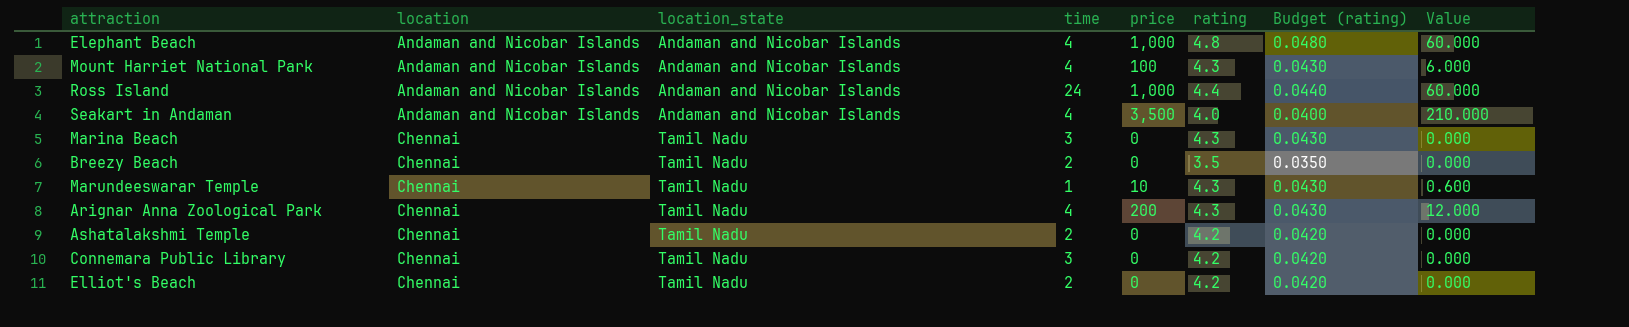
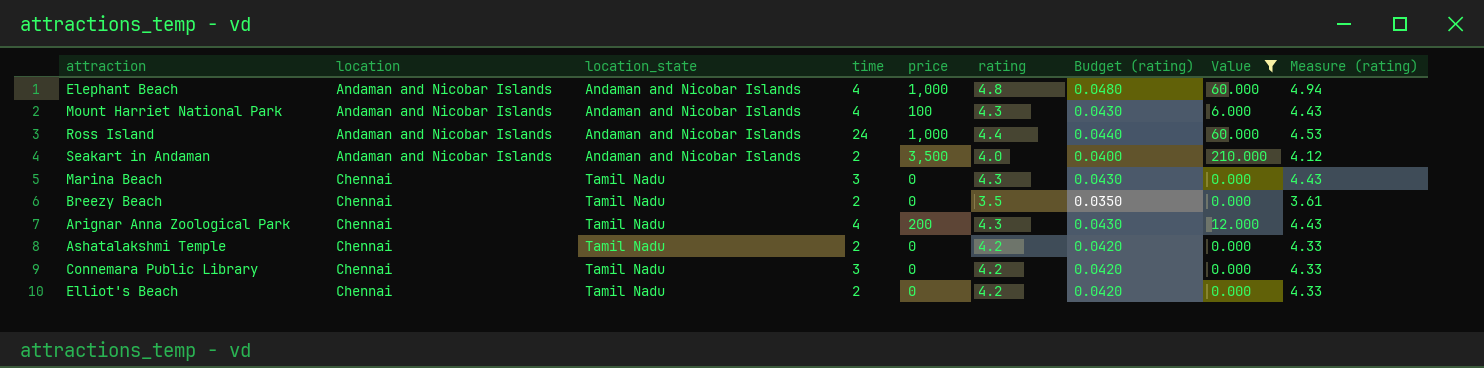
filter: none -> Value != 0.600
column Measure (rating) | formula: none -> [rating] * 1.03
Seakart in Andaman | time: 4 -> 2

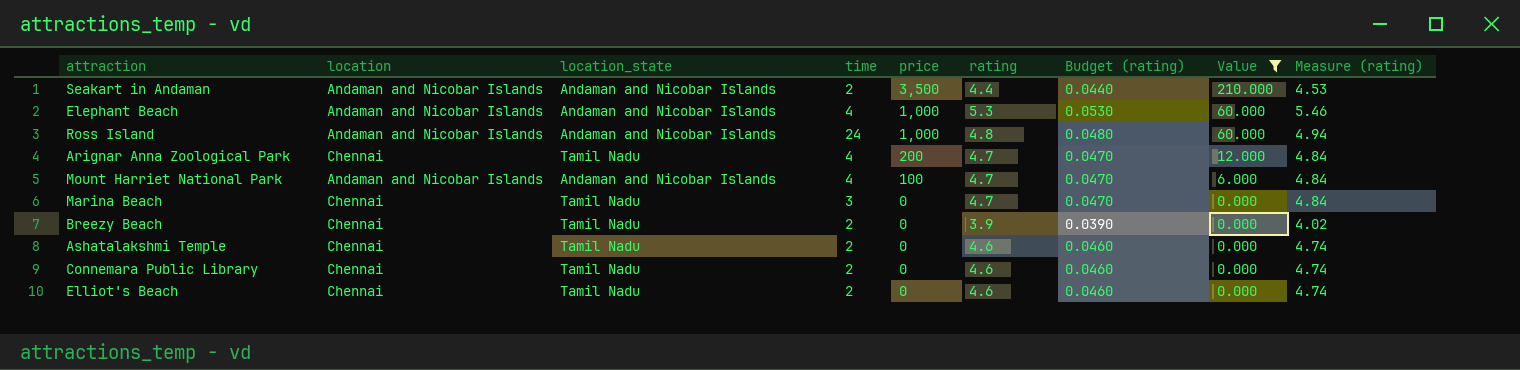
row order: location ascending -> price descending
Seakart in Andaman | rating: 4.0 -> 4.4
Seakart in Andaman | Budget (rating): 0.0400 -> 0.0440
Seakart in Andaman | Measure (rating): 4.12 -> 4.53
Elephant Beach | rating: 4.8 -> 5.3
Elephant Beach | Budget (rating): 0.0480 -> 0.0530
Elephant Beach | Measure (rating): 4.94 -> 5.46
Ross Island | rating: 4.4 -> 4.8
Ross Island | Budget (rating): 0.0440 -> 0.0480
Ross Island | Measure (rating): 4.53 -> 4.94
Arignar Anna Zoological Park | rating: 4.3 -> 4.7
Arignar Anna Zoological Park | Budget (rating): 0.0430 -> 0.0470
Arignar Anna Zoological Park | Measure (rating): 4.43 -> 4.84
Mount Harriet National Park | rating: 4.3 -> 4.7
Mount Harriet National Park | Budget (rating): 0.0430 -> 0.0470
Mount Harriet National Park | Measure (rating): 4.43 -> 4.84
Marina Beach | rating: 4.3 -> 4.7
Marina Beach | Budget (rating): 0.0430 -> 0.0470
Marina Beach | Measure (rating): 4.43 -> 4.84
Breezy Beach | rating: 3.5 -> 3.9
Breezy Beach | Budget (rating): 0.0350 -> 0.0390
Breezy Beach | Measure (rating): 3.61 -> 4.02
Ashatalakshmi Temple | rating: 4.2 -> 4.6
Ashatalakshmi Temple | Budget (rating): 0.0420 -> 0.0460
Ashatalakshmi Temple | Measure (rating): 4.33 -> 4.74
Connemara Public Library | time: 3 -> 2
Connemara Public Library | rating: 4.2 -> 4.6
Connemara Public Library | Budget (rating): 0.0420 -> 0.0460
Connemara Public Library | Measure (rating): 4.33 -> 4.74
Elliot's Beach | rating: 4.2 -> 4.6
Elliot's Beach | Budget (rating): 0.0420 -> 0.0460
Elliot's Beach | Measure (rating): 4.33 -> 4.74

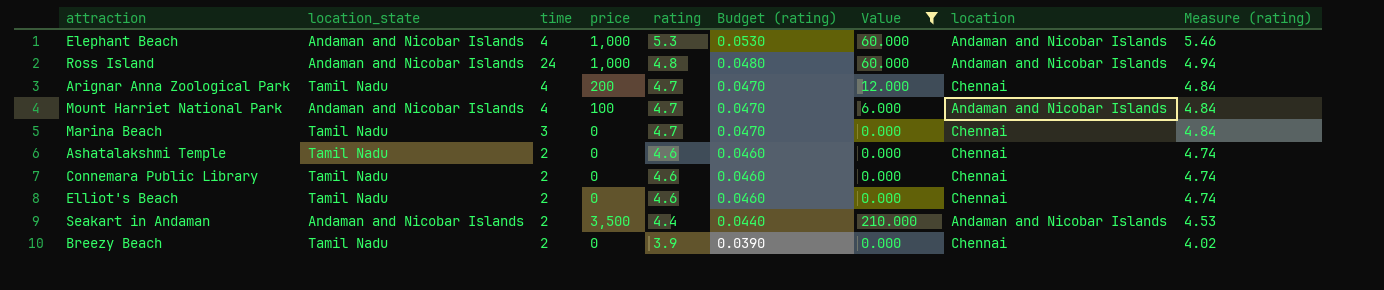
row order: price descending -> rating descending
column location | position: 2 -> 8

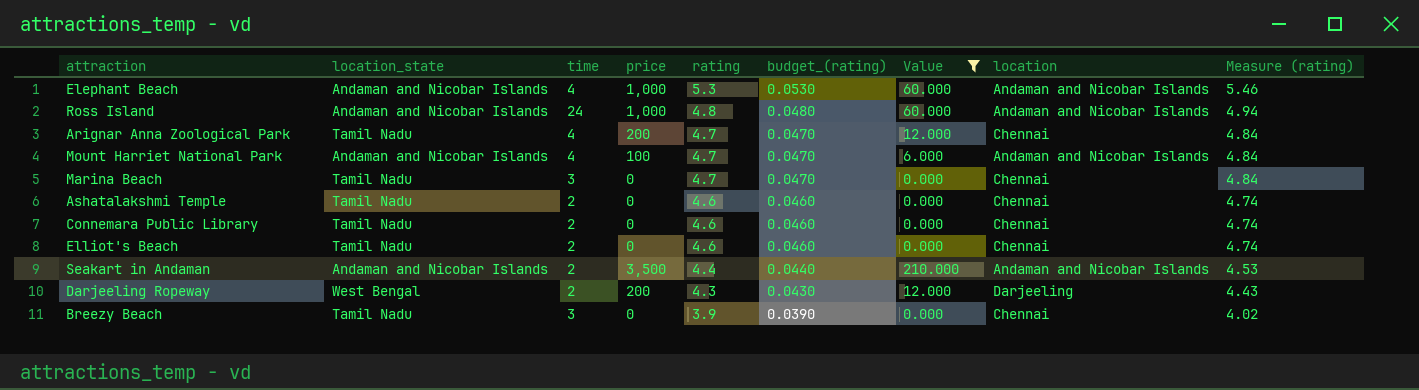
column name: Budget (rating) -> budget_(rating)
row Darjeeling Ropeway: none -> West Bengal | 2 | 200 | 4.3 | 0.0430 | 12.000 | Darjeeling | 4.43
Breezy Beach | time: 2 -> 3

